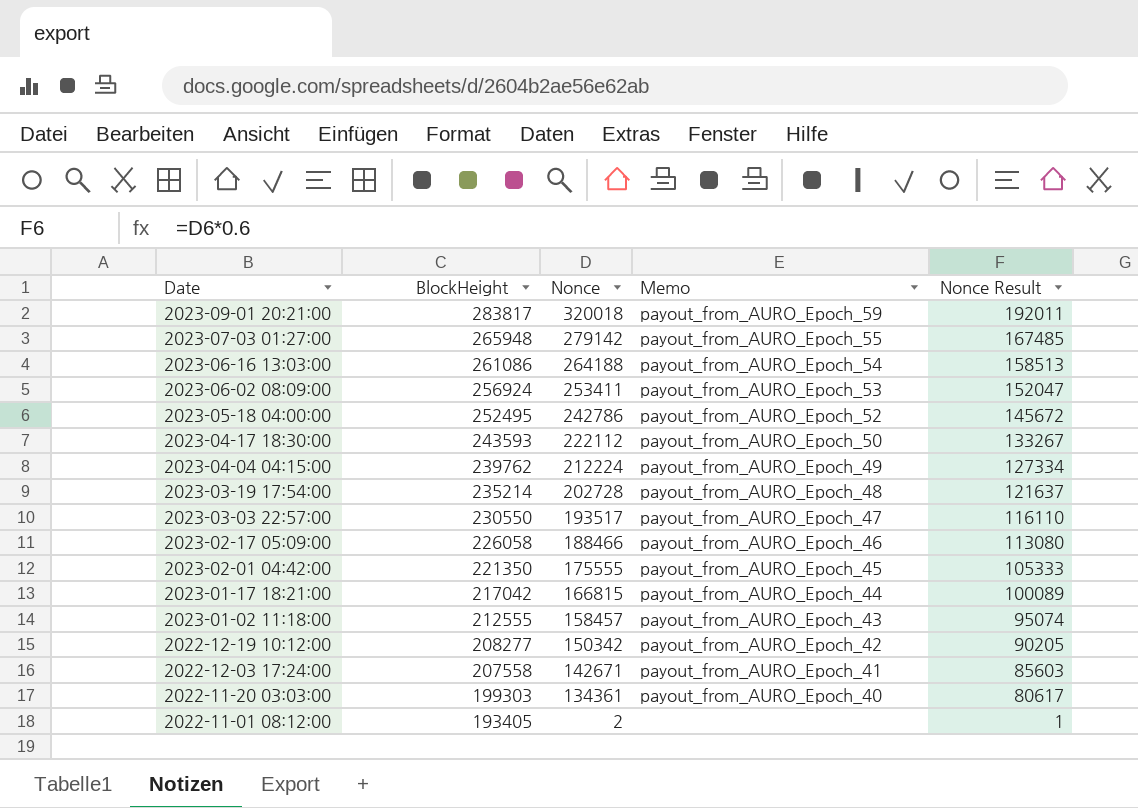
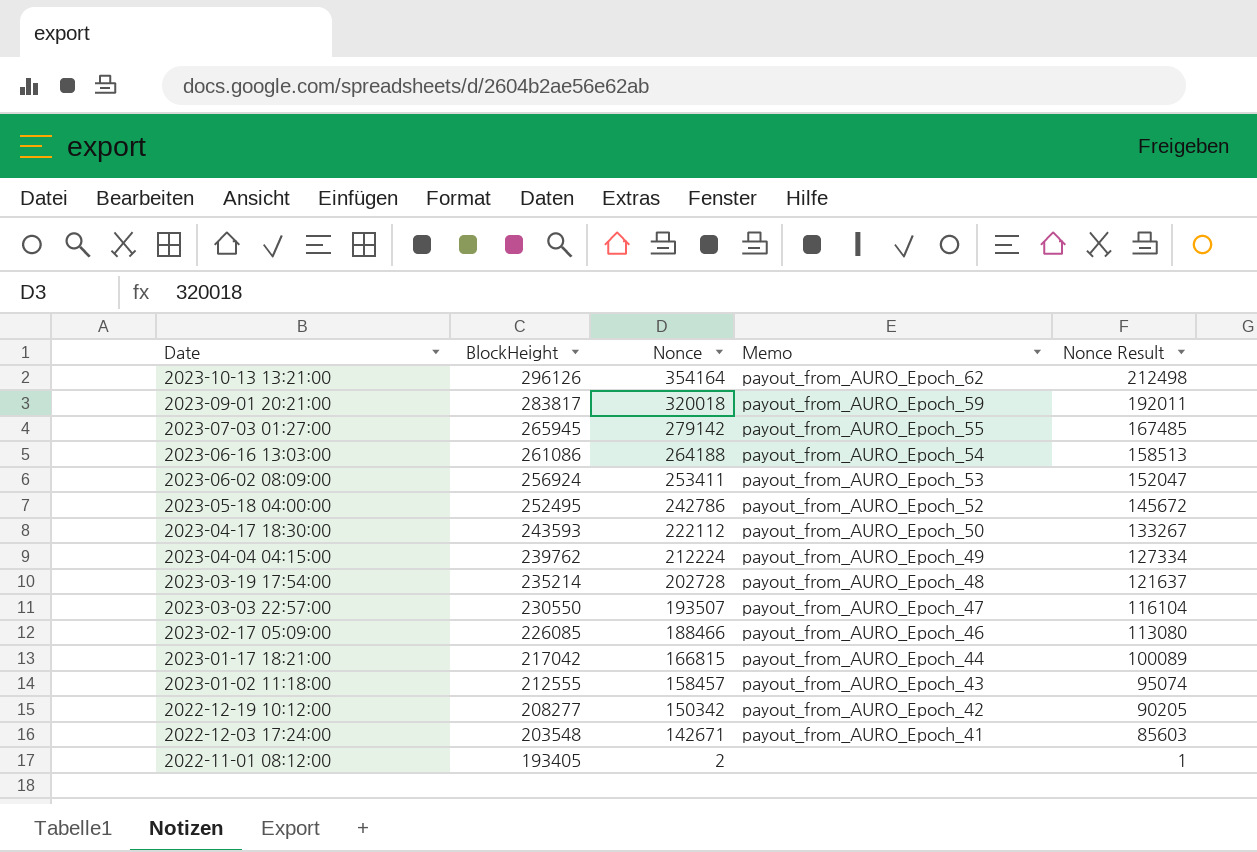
row 2023-02-01 04:42:00: 221350 | 175555 | payout_from_AURO_Epoch_45 | 105333 -> none
row 2022-11-20 03:03:00: 199303 | 134361 | payout_from_AURO_Epoch_40 | 80617 -> none
row 2023-10-13 13:21:00: none -> 296126 | 354164 | payout_from_AURO_Epoch_62 | 212498
2023-07-03 01:27:00 | BlockHeight: 265948 -> 265945
2023-03-03 22:57:00 | Nonce: 193517 -> 193507
2023-03-03 22:57:00 | Nonce Result: 116110 -> 116104
2023-02-17 05:09:00 | BlockHeight: 226058 -> 226085
2022-12-03 17:24:00 | BlockHeight: 207558 -> 203548

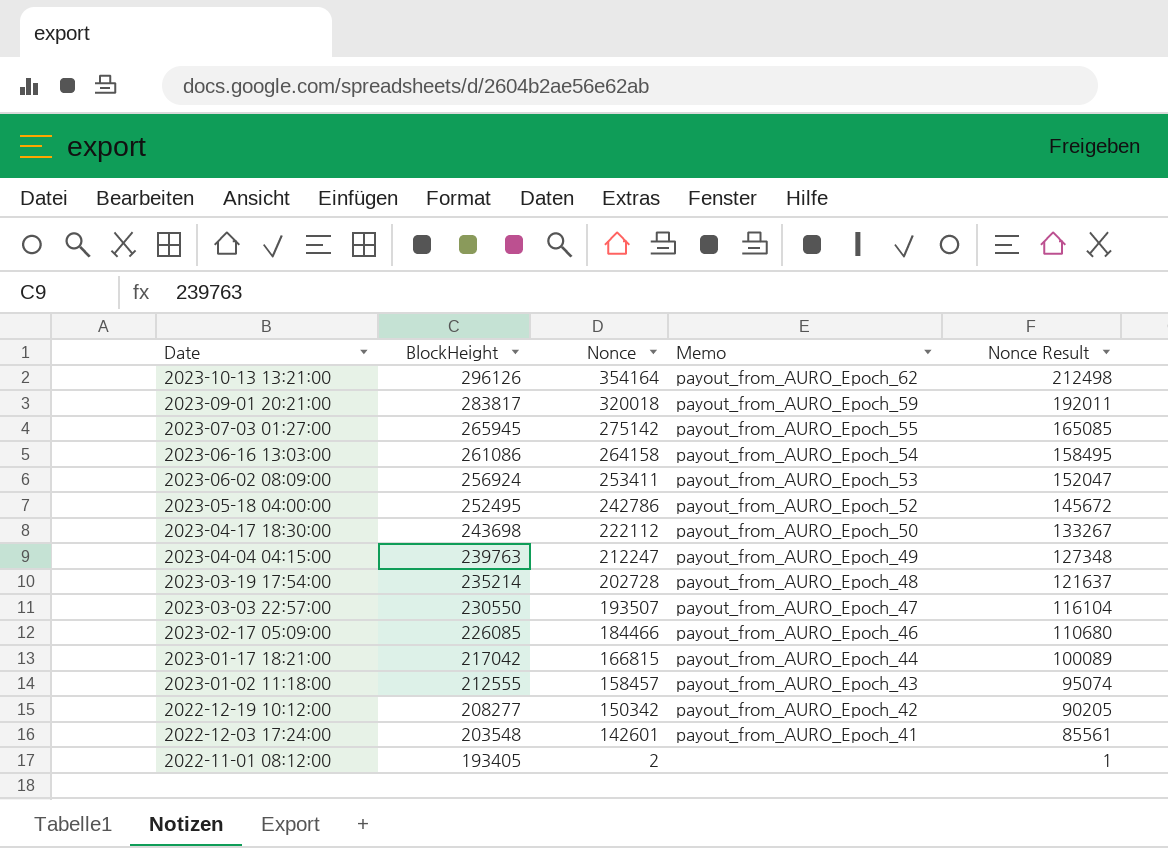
2023-07-03 01:27:00 | Nonce: 279142 -> 275142
2023-07-03 01:27:00 | Nonce Result: 167485 -> 165085
2023-06-16 13:03:00 | Nonce: 264188 -> 264158
2023-06-16 13:03:00 | Nonce Result: 158513 -> 158495
2023-04-17 18:30:00 | BlockHeight: 243593 -> 243698
2023-04-04 04:15:00 | BlockHeight: 239762 -> 239763
2023-04-04 04:15:00 | Nonce: 212224 -> 212247
2023-04-04 04:15:00 | Nonce Result: 127334 -> 127348
2023-02-17 05:09:00 | Nonce: 188466 -> 184466
2023-02-17 05:09:00 | Nonce Result: 113080 -> 110680
2022-12-03 17:24:00 | Nonce: 142671 -> 142601
2022-12-03 17:24:00 | Nonce Result: 85603 -> 85561

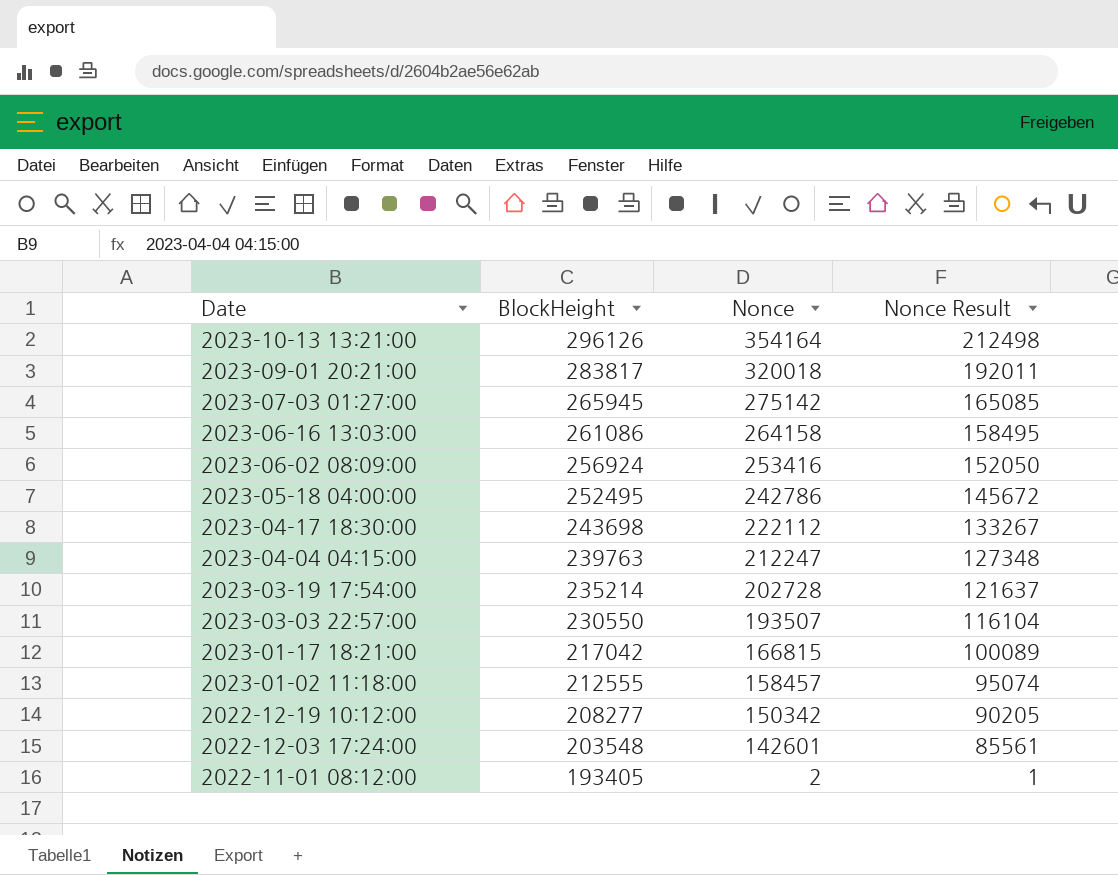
column Memo | position: 4 -> none
row 2023-02-17 05:09:00: 226085 | 184466 | payout_from_AURO_Epoch_46 | 110680 -> none
2023-06-02 08:09:00 | Nonce: 253411 -> 253416
2023-06-02 08:09:00 | Nonce Result: 152047 -> 152050

